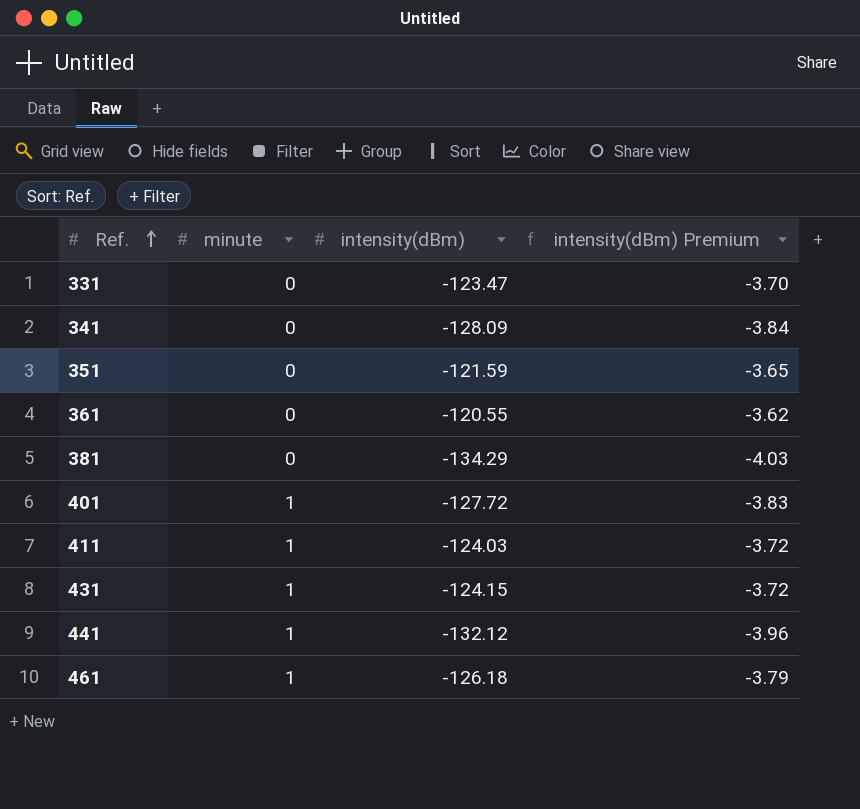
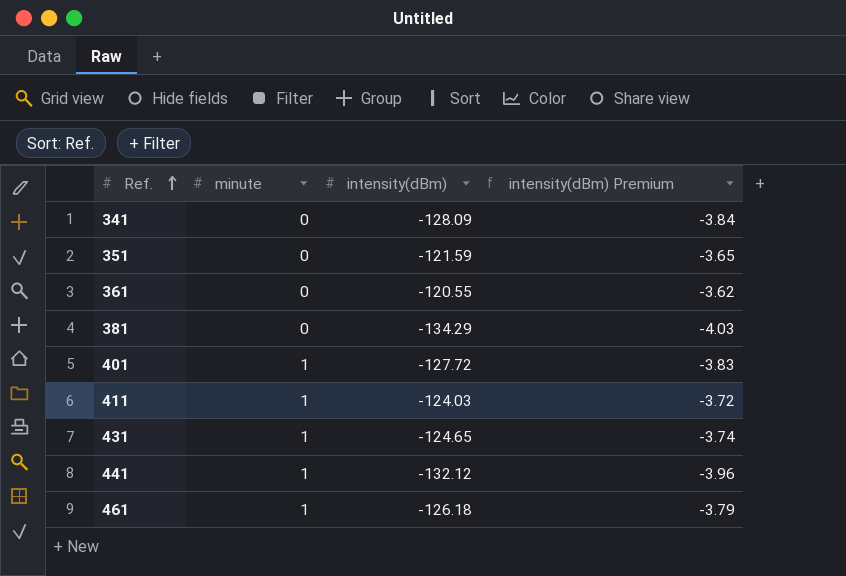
row 331: 0 | -123.47 | -3.70 -> none
431 | intensity(dBm): -124.15 -> -124.65
431 | intensity(dBm) Premium: -3.72 -> -3.74

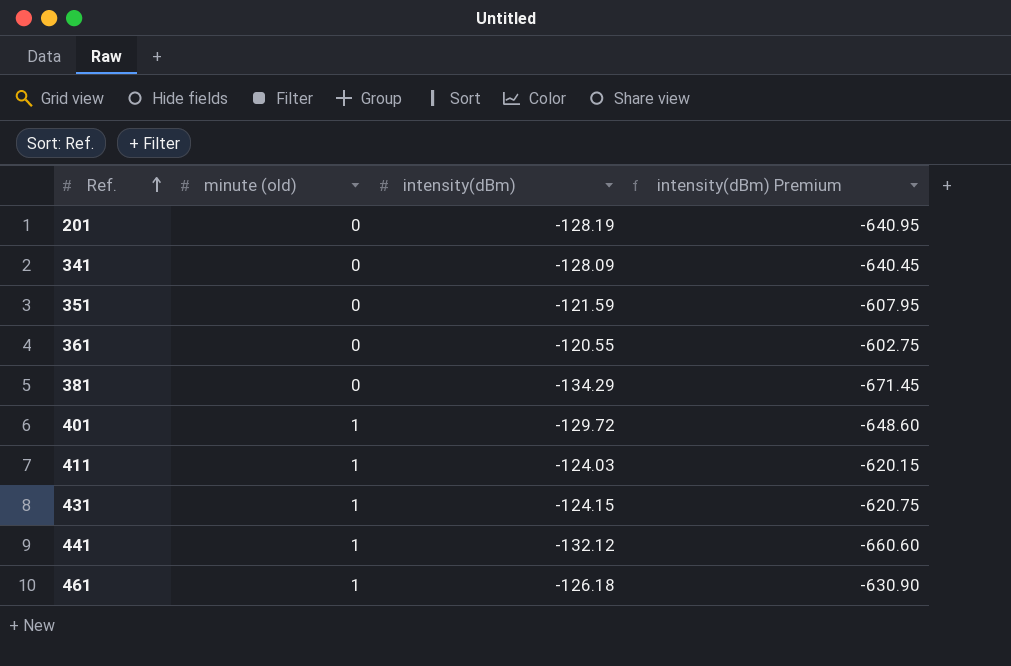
column name: minute -> minute (old)
column intensity(dBm) Premium | formula: [intensity(dBm)] * 0.03 -> [intensity(dBm)] * 5
row 201: none -> 0 | -128.19 | -640.95
401 | intensity(dBm): -127.72 -> -129.72
431 | intensity(dBm): -124.65 -> -124.15

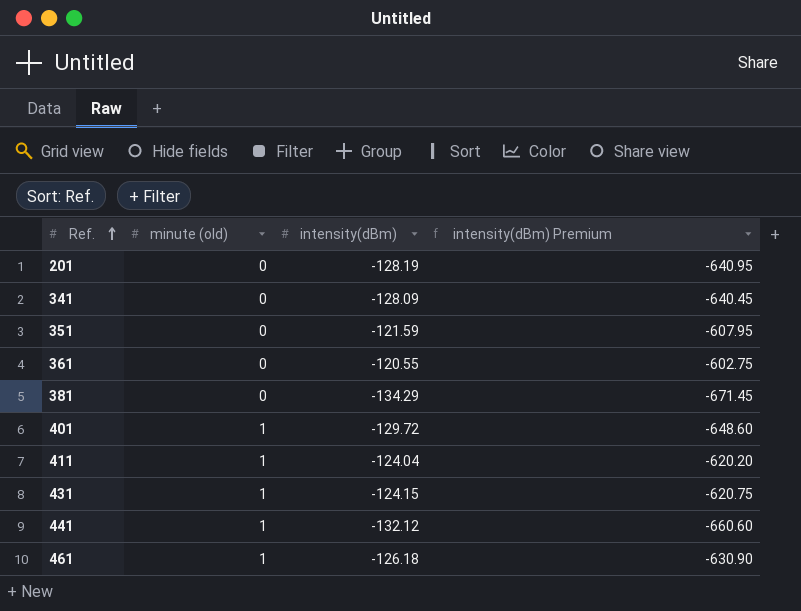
411 | intensity(dBm): -124.03 -> -124.04
411 | intensity(dBm) Premium: -620.15 -> -620.20

